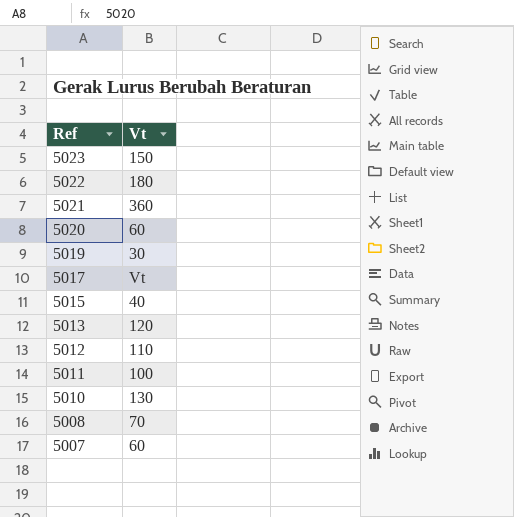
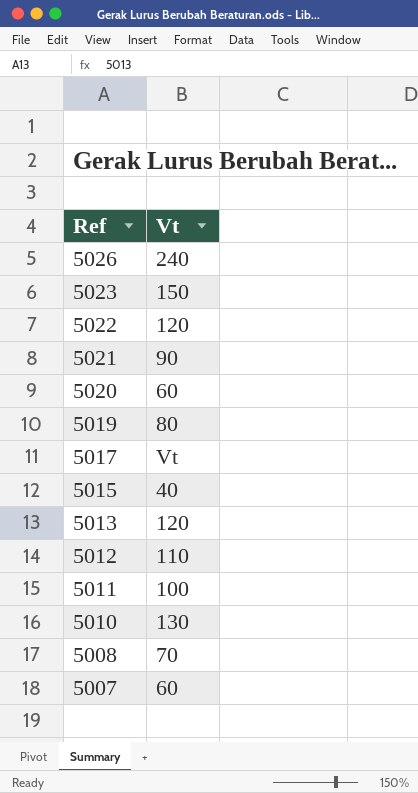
row 5026: none -> 240
5022 | Vt: 180 -> 120
5021 | Vt: 360 -> 90
5019 | Vt: 30 -> 80

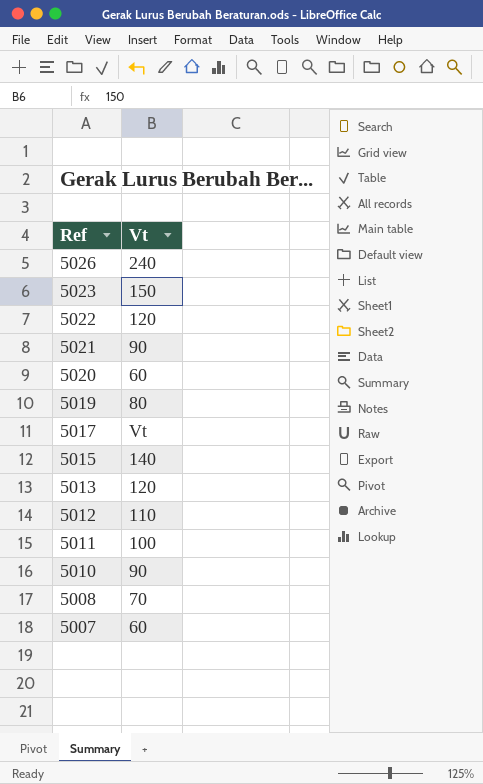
5015 | Vt: 40 -> 140
5010 | Vt: 130 -> 90

